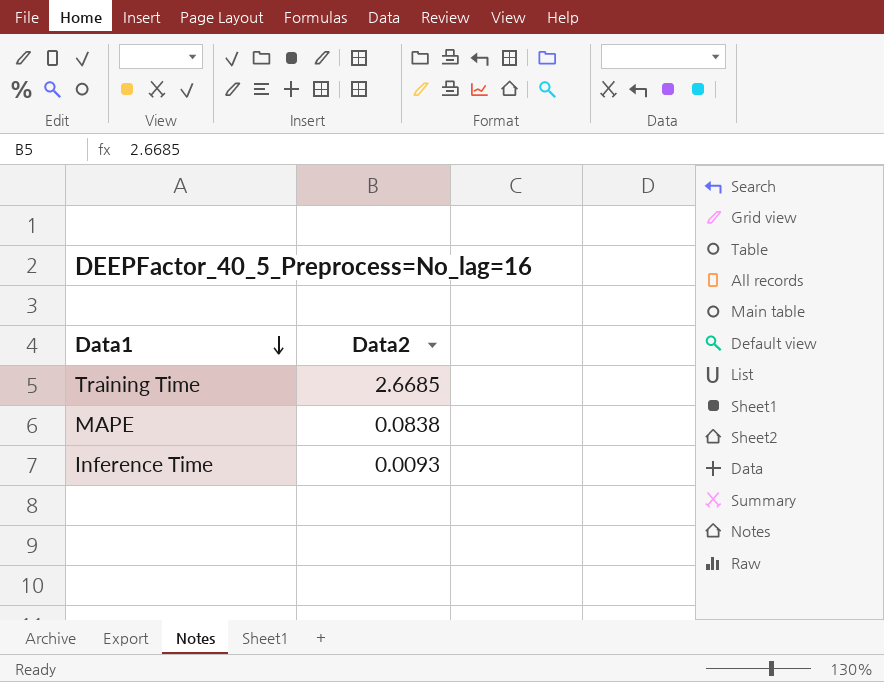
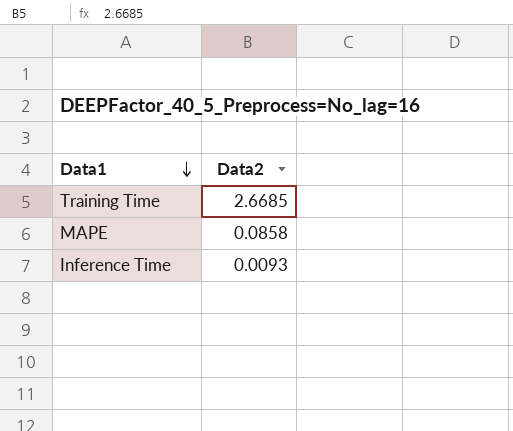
MAPE | Data2: 0.0838 -> 0.0858

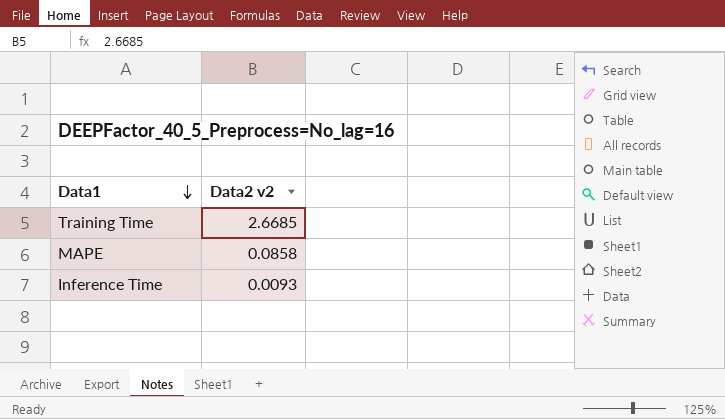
column name: Data2 -> Data2 v2

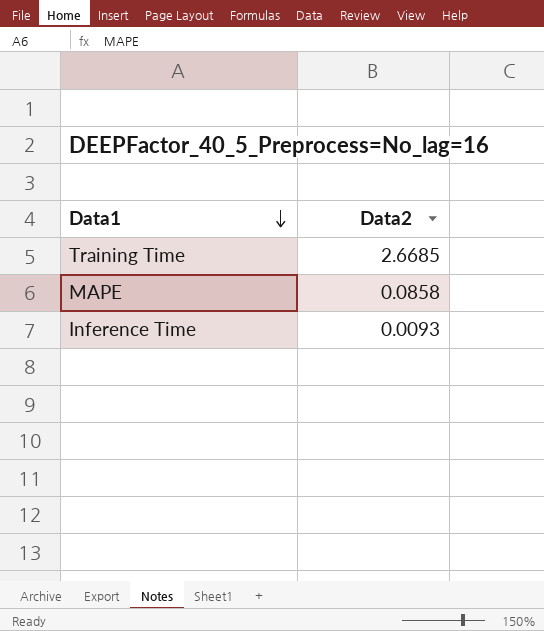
column name: Data2 v2 -> Data2

